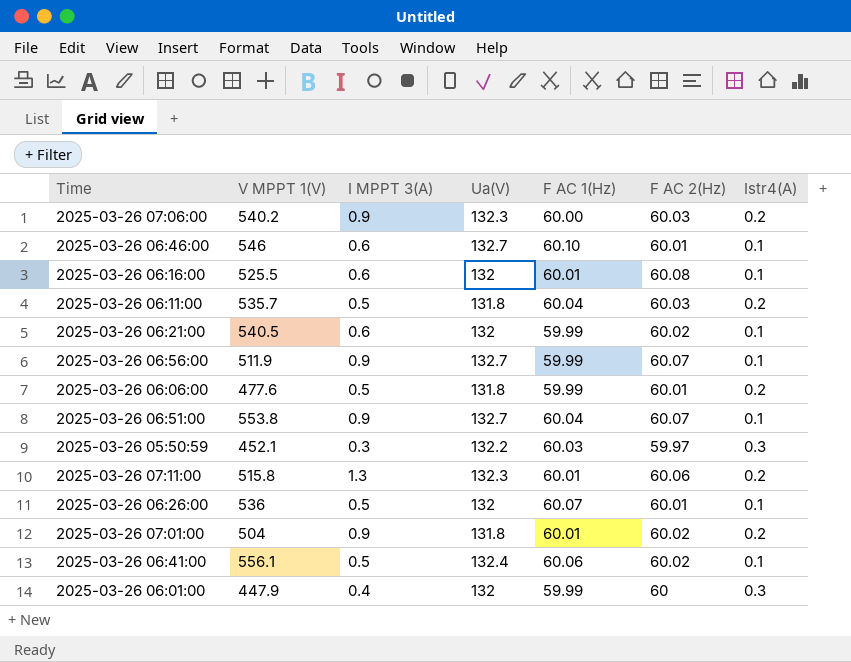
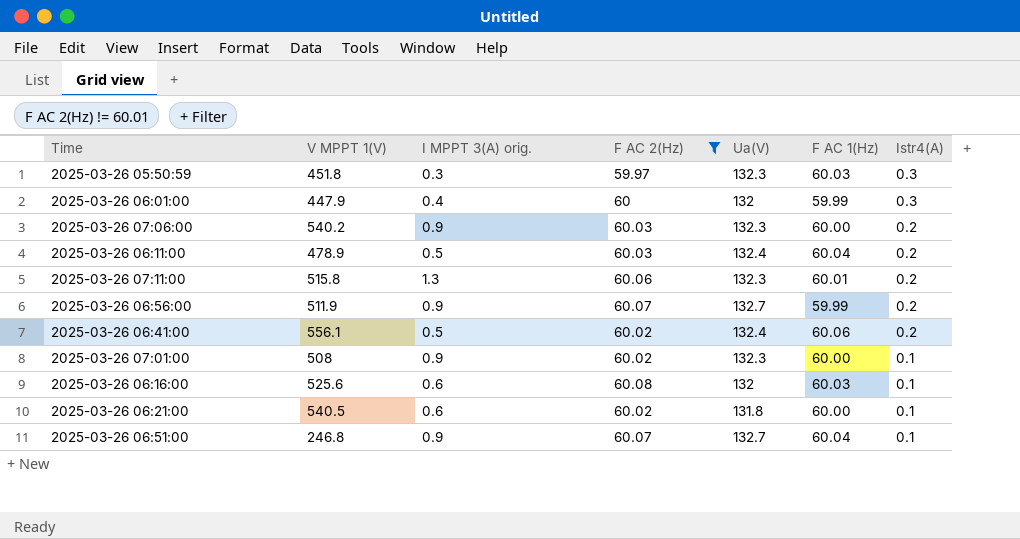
filter: none -> F AC 2(Hz) != 60.01
row order: none -> Istr4(A) descending
column name: I MPPT 3(A) -> I MPPT 3(A) orig.
column F AC 2(Hz) | position: 6 -> 4
2025-03-26 05:50:59 | V MPPT 1(V): 452.1 -> 451.8
2025-03-26 05:50:59 | Ua(V): 132.2 -> 132.3
2025-03-26 06:11:00 | V MPPT 1(V): 535.7 -> 478.9
2025-03-26 06:11:00 | Ua(V): 131.8 -> 132.4
2025-03-26 06:56:00 | Istr4(A): 0.1 -> 0.2
2025-03-26 06:41:00 | Istr4(A): 0.1 -> 0.2
2025-03-26 07:01:00 | V MPPT 1(V): 504 -> 508
2025-03-26 07:01:00 | Ua(V): 131.8 -> 132.3
2025-03-26 07:01:00 | F AC 1(Hz): 60.01 -> 60.00
2025-03-26 07:01:00 | Istr4(A): 0.2 -> 0.1
2025-03-26 06:16:00 | V MPPT 1(V): 525.5 -> 525.6
2025-03-26 06:16:00 | F AC 1(Hz): 60.01 -> 60.03
2025-03-26 06:21:00 | Ua(V): 132 -> 131.8
2025-03-26 06:21:00 | F AC 1(Hz): 59.99 -> 60.00
2025-03-26 06:51:00 | V MPPT 1(V): 553.8 -> 246.8

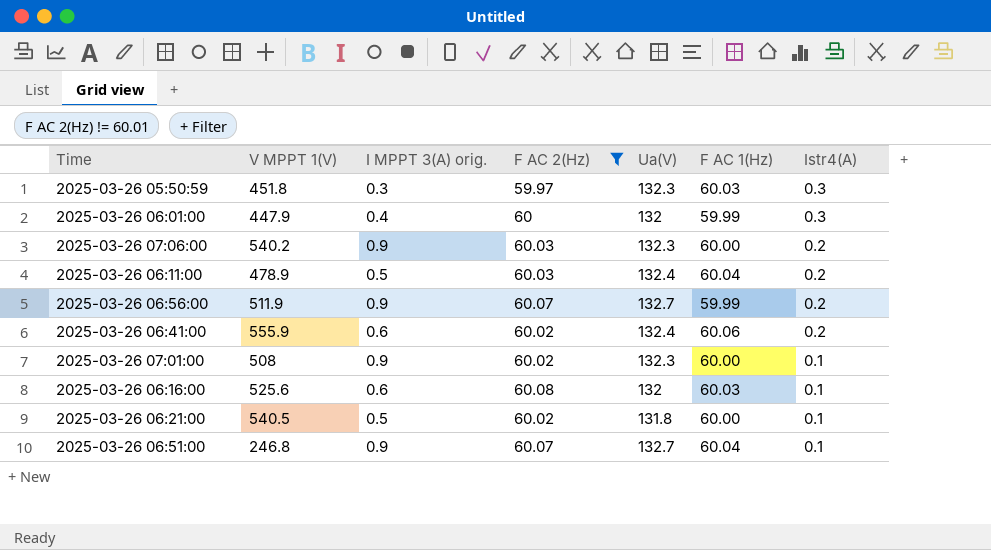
row 2025-03-26 07:11:00: 515.8 | 1.3 | 60.06 | 132.3 | 60.01 | 0.2 -> none
2025-03-26 06:41:00 | V MPPT 1(V): 556.1 -> 555.9
2025-03-26 06:41:00 | I MPPT 3(A) orig.: 0.5 -> 0.6
2025-03-26 06:21:00 | I MPPT 3(A) orig.: 0.6 -> 0.5

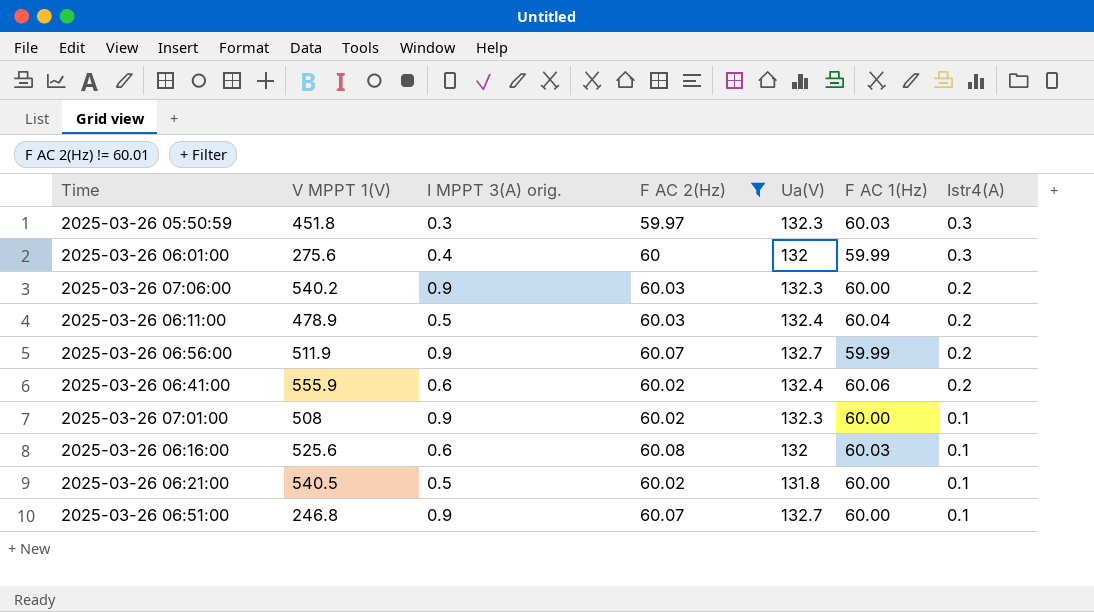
2025-03-26 06:01:00 | V MPPT 1(V): 447.9 -> 275.6
2025-03-26 06:51:00 | F AC 1(Hz): 60.04 -> 60.00

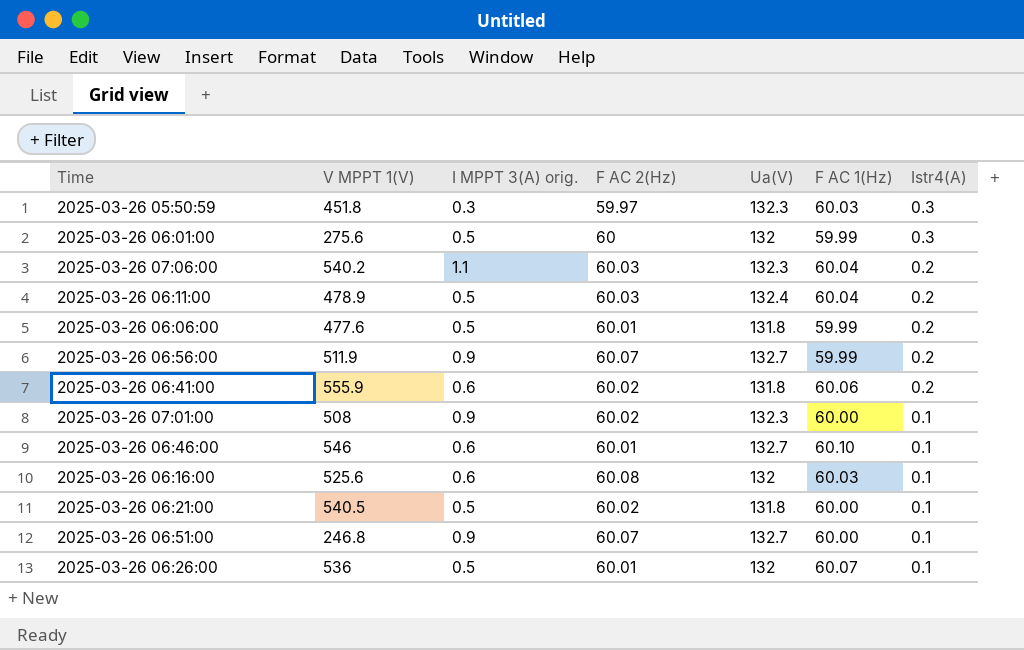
filter: F AC 2(Hz) != 60.01 -> none
2025-03-26 06:01:00 | I MPPT 3(A) orig.: 0.4 -> 0.5
2025-03-26 07:06:00 | I MPPT 3(A) orig.: 0.9 -> 1.1
2025-03-26 07:06:00 | F AC 1(Hz): 60.00 -> 60.04
2025-03-26 06:41:00 | Ua(V): 132.4 -> 131.8

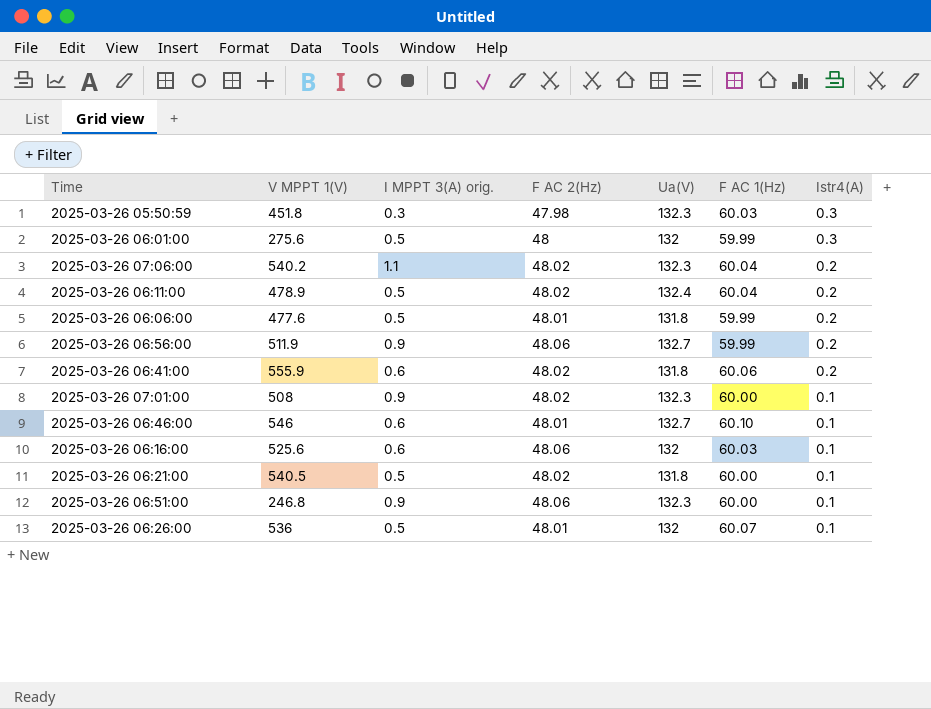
2025-03-26 05:50:59 | F AC 2(Hz): 59.97 -> 47.98
2025-03-26 06:01:00 | F AC 2(Hz): 60 -> 48
2025-03-26 07:06:00 | F AC 2(Hz): 60.03 -> 48.02
2025-03-26 06:11:00 | F AC 2(Hz): 60.03 -> 48.02
2025-03-26 06:06:00 | F AC 2(Hz): 60.01 -> 48.01
2025-03-26 06:56:00 | F AC 2(Hz): 60.07 -> 48.06
2025-03-26 06:41:00 | F AC 2(Hz): 60.02 -> 48.02
2025-03-26 07:01:00 | F AC 2(Hz): 60.02 -> 48.02
2025-03-26 06:46:00 | F AC 2(Hz): 60.01 -> 48.01
2025-03-26 06:16:00 | F AC 2(Hz): 60.08 -> 48.06
2025-03-26 06:21:00 | F AC 2(Hz): 60.02 -> 48.02
2025-03-26 06:51:00 | F AC 2(Hz): 60.07 -> 48.06
2025-03-26 06:51:00 | Ua(V): 132.7 -> 132.3
2025-03-26 06:26:00 | F AC 2(Hz): 60.01 -> 48.01

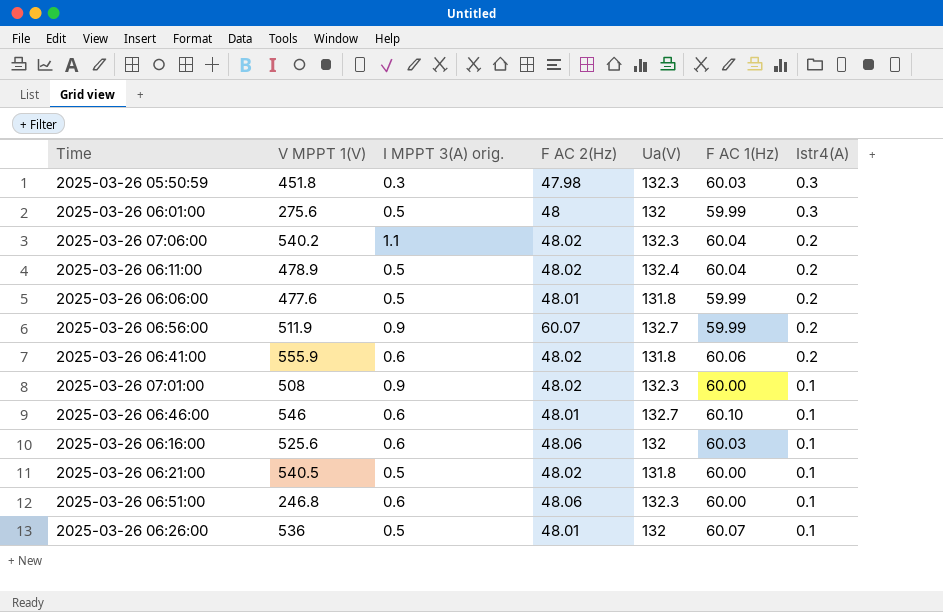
2025-03-26 06:56:00 | F AC 2(Hz): 48.06 -> 60.07
2025-03-26 06:51:00 | I MPPT 3(A) orig.: 0.9 -> 0.6

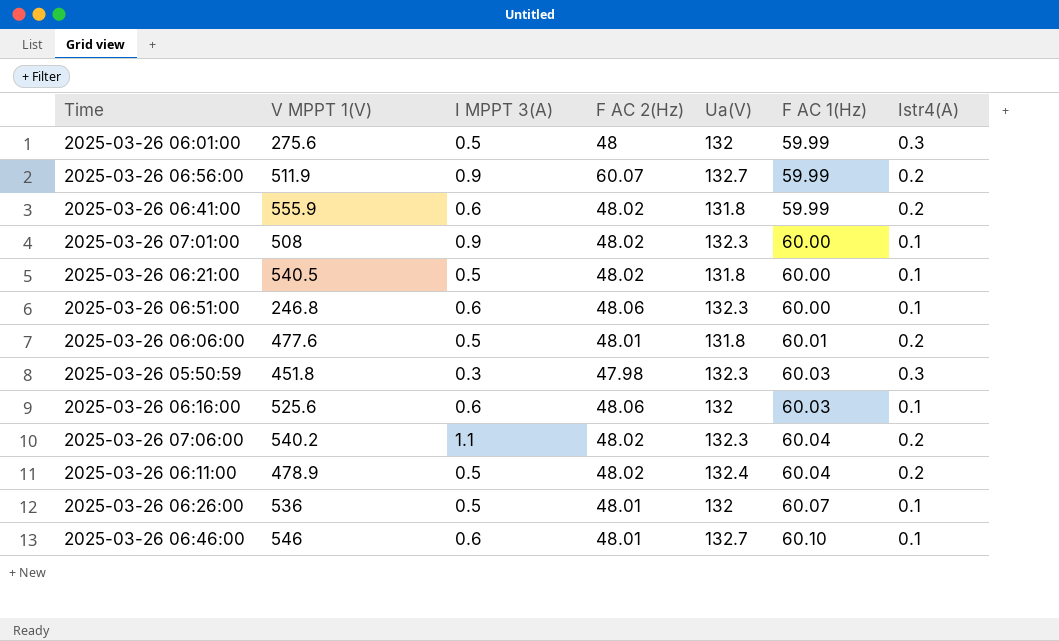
row order: Istr4(A) descending -> F AC 1(Hz) ascending
column name: I MPPT 3(A) orig. -> I MPPT 3(A)
2025-03-26 06:41:00 | F AC 1(Hz): 60.06 -> 59.99
2025-03-26 06:06:00 | F AC 1(Hz): 59.99 -> 60.01

